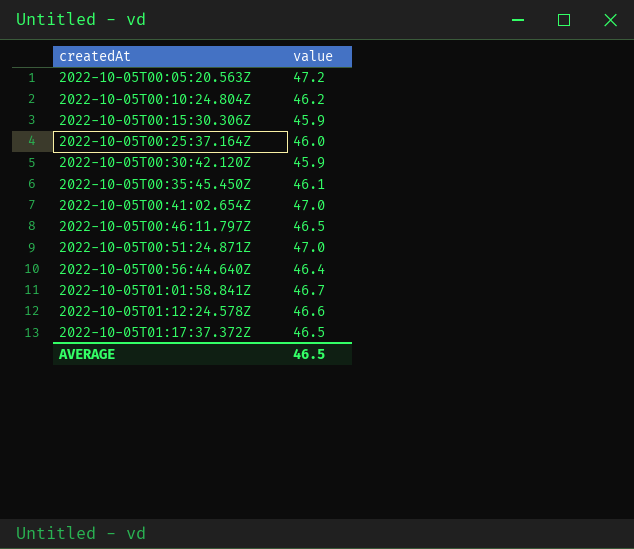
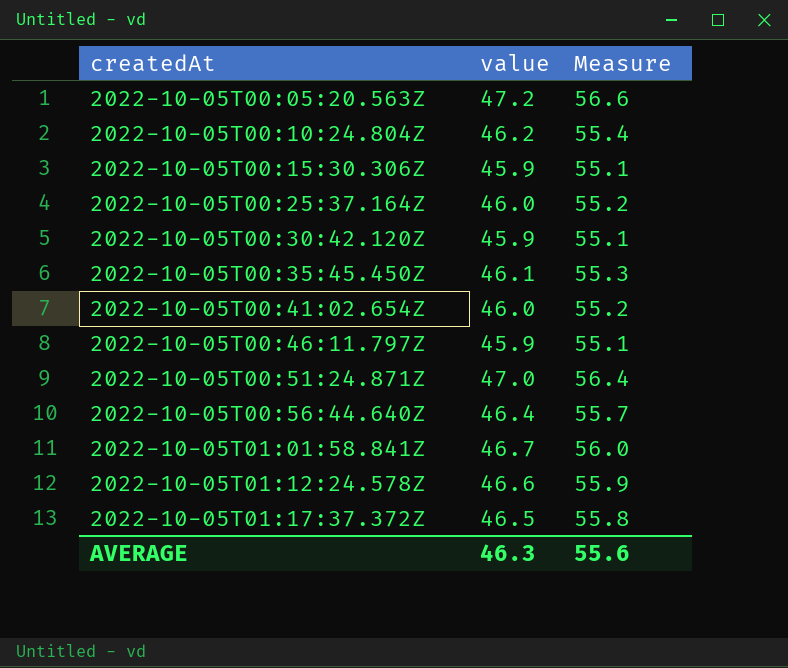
column Measure | formula: none -> [value] * 1.2
2022-10-05T00:41:02.654Z | value: 47.0 -> 46.0
2022-10-05T00:46:11.797Z | value: 46.5 -> 45.9
AVERAGE | value: 46.5 -> 46.3

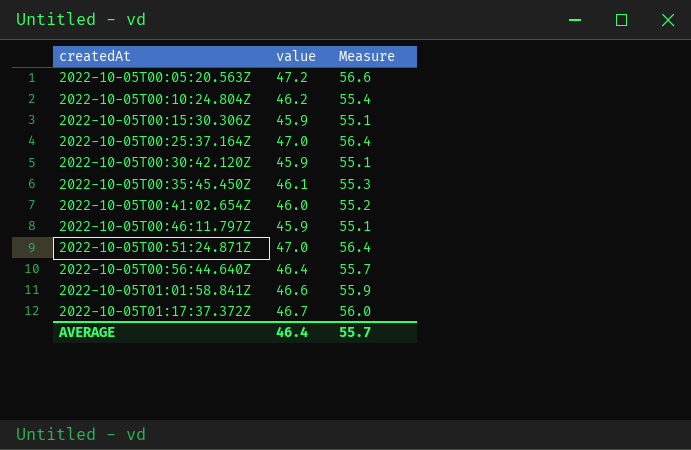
row 2022-10-05T01:12:24.578Z: 46.6 | 55.9 -> none
2022-10-05T00:25:37.164Z | value: 46.0 -> 47.0
2022-10-05T00:25:37.164Z | Measure: 55.2 -> 56.4
2022-10-05T01:01:58.841Z | value: 46.7 -> 46.6
2022-10-05T01:01:58.841Z | Measure: 56.0 -> 55.9
2022-10-05T01:17:37.372Z | value: 46.5 -> 46.7
2022-10-05T01:17:37.372Z | Measure: 55.8 -> 56.0
AVERAGE | value: 46.3 -> 46.4
AVERAGE | Measure: 55.6 -> 55.7

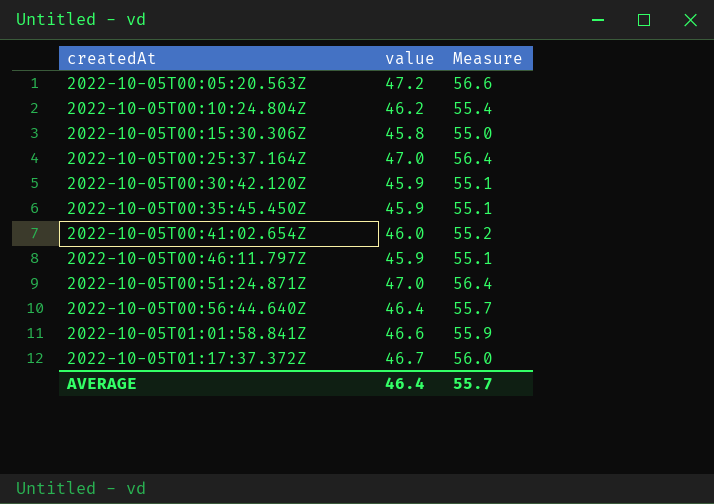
2022-10-05T00:15:30.306Z | value: 45.9 -> 45.8
2022-10-05T00:15:30.306Z | Measure: 55.1 -> 55.0
2022-10-05T00:35:45.450Z | value: 46.1 -> 45.9
2022-10-05T00:35:45.450Z | Measure: 55.3 -> 55.1

